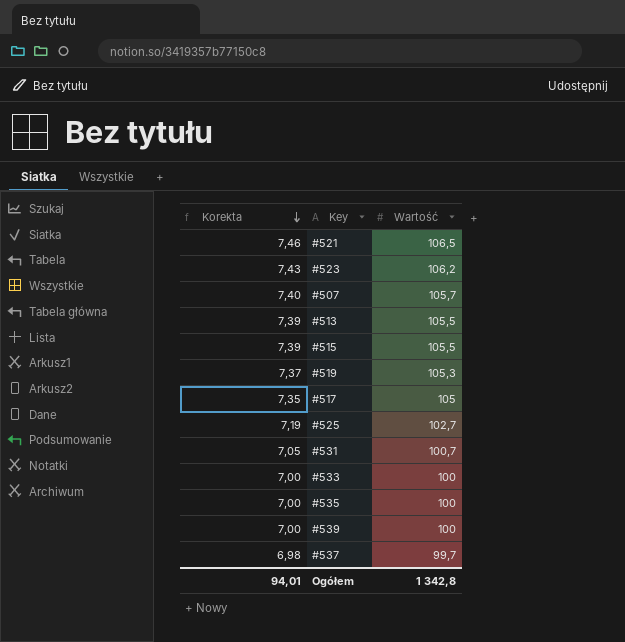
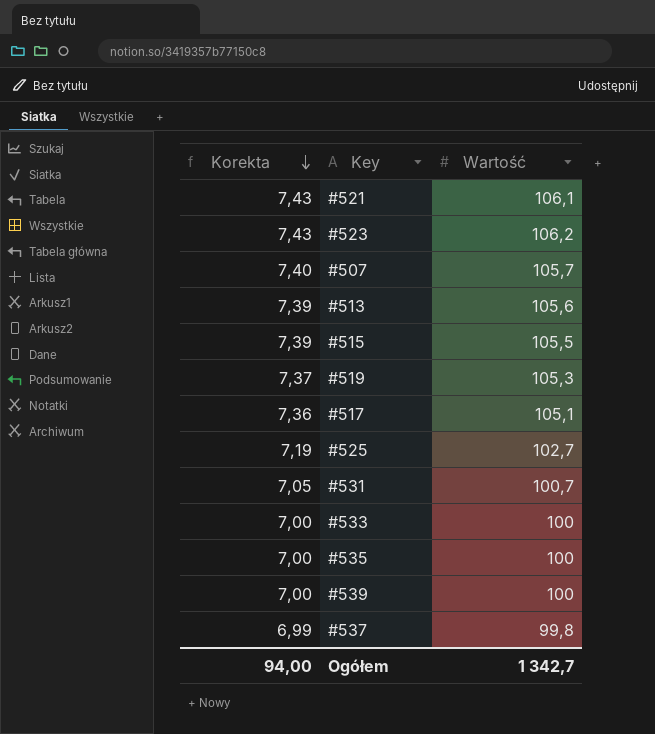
#521 | Korekta: 7,46 -> 7,43
#521 | Wartość: 106,5 -> 106,1
#513 | Wartość: 105,5 -> 105,6
#517 | Korekta: 7,35 -> 7,36
#517 | Wartość: 105 -> 105,1
#537 | Korekta: 6,98 -> 6,99
#537 | Wartość: 99,7 -> 99,8
Ogółem | Korekta: 94,01 -> 94,00
Ogółem | Wartość: 1 342,8 -> 1 342,7

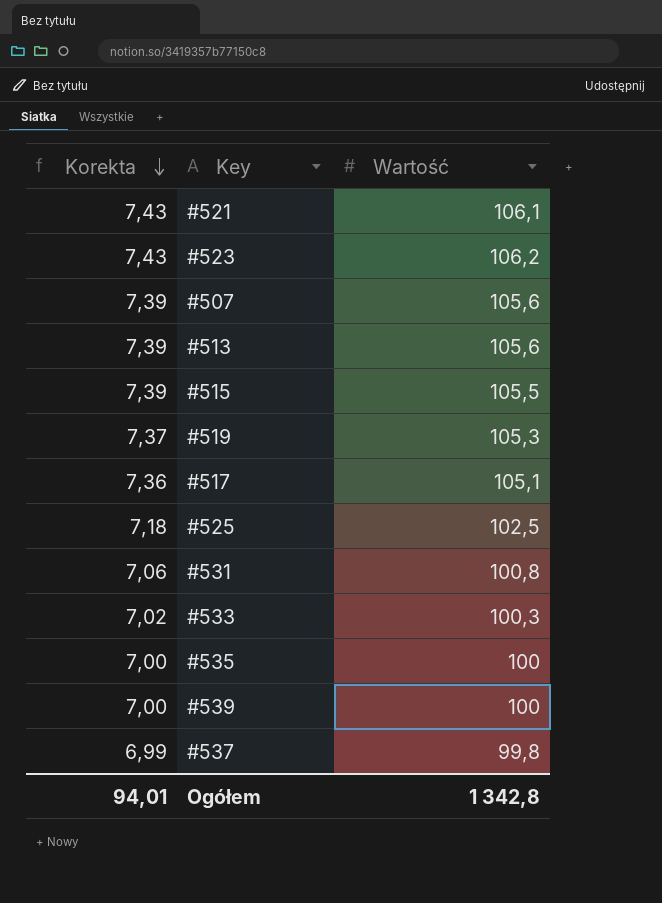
#507 | Korekta: 7,40 -> 7,39
#507 | Wartość: 105,7 -> 105,6
#525 | Korekta: 7,19 -> 7,18
#525 | Wartość: 102,7 -> 102,5
#531 | Korekta: 7,05 -> 7,06
#531 | Wartość: 100,7 -> 100,8
#533 | Korekta: 7,00 -> 7,02
#533 | Wartość: 100 -> 100,3
Ogółem | Korekta: 94,00 -> 94,01
Ogółem | Wartość: 1 342,7 -> 1 342,8

